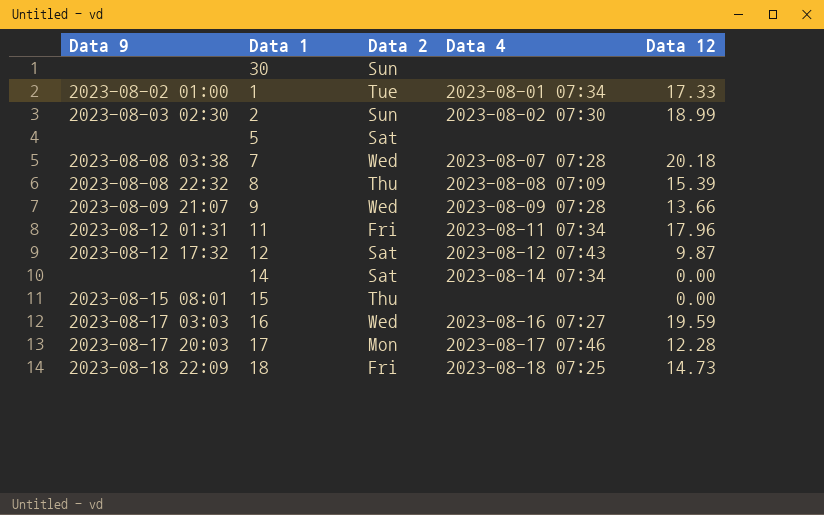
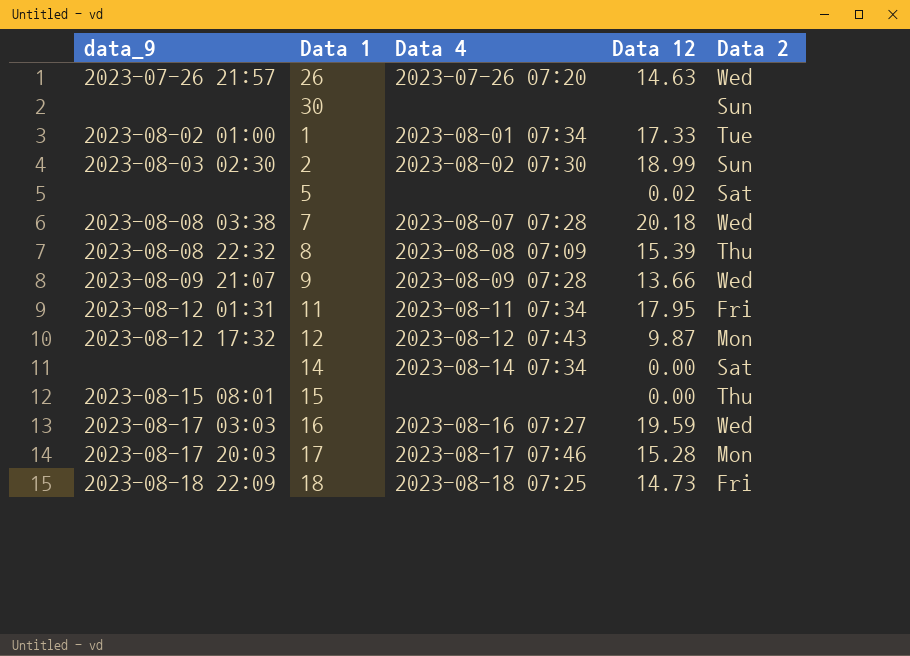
column name: Data 9 -> data_9
column Data 2 | position: 3 -> 5
row 26: none -> 2023-07-26 21:57 | 2023-07-26 07:20 | 14.63 | Wed
5 | Data 12: none -> 0.02
11 | Data 12: 17.96 -> 17.95
12 | Data 2: Sat -> Mon
17 | Data 12: 12.28 -> 15.28

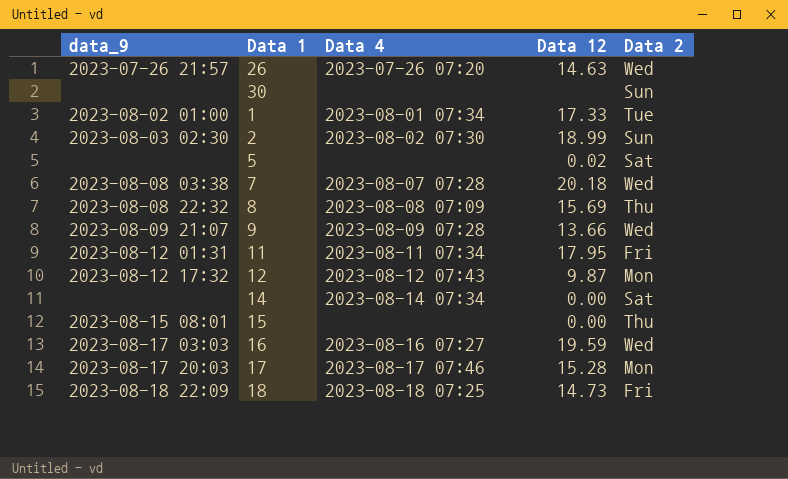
8 | Data 12: 15.39 -> 15.69

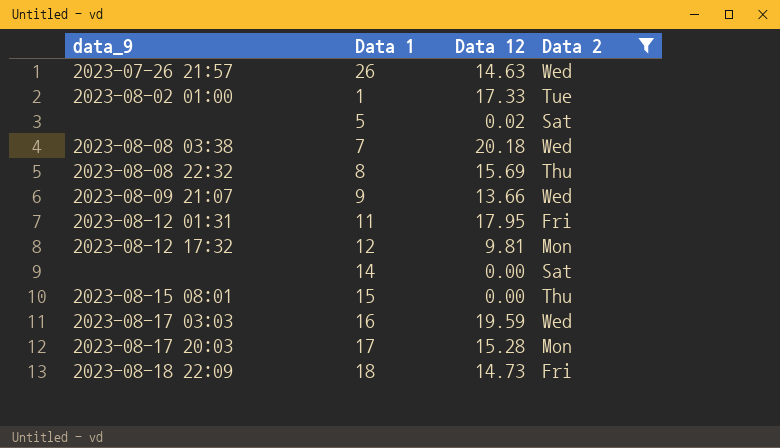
filter: none -> Data 2 != Sun
column Data 4 | position: 3 -> none
12 | Data 12: 9.87 -> 9.81

